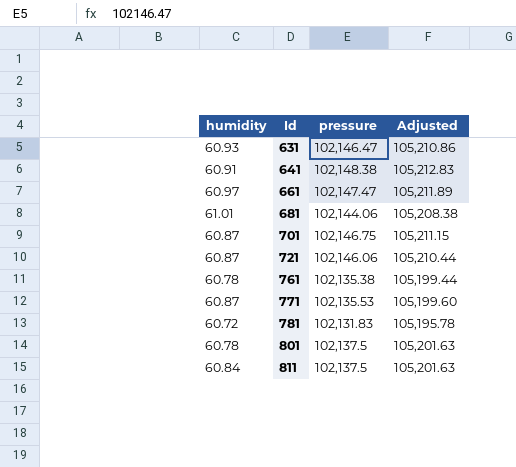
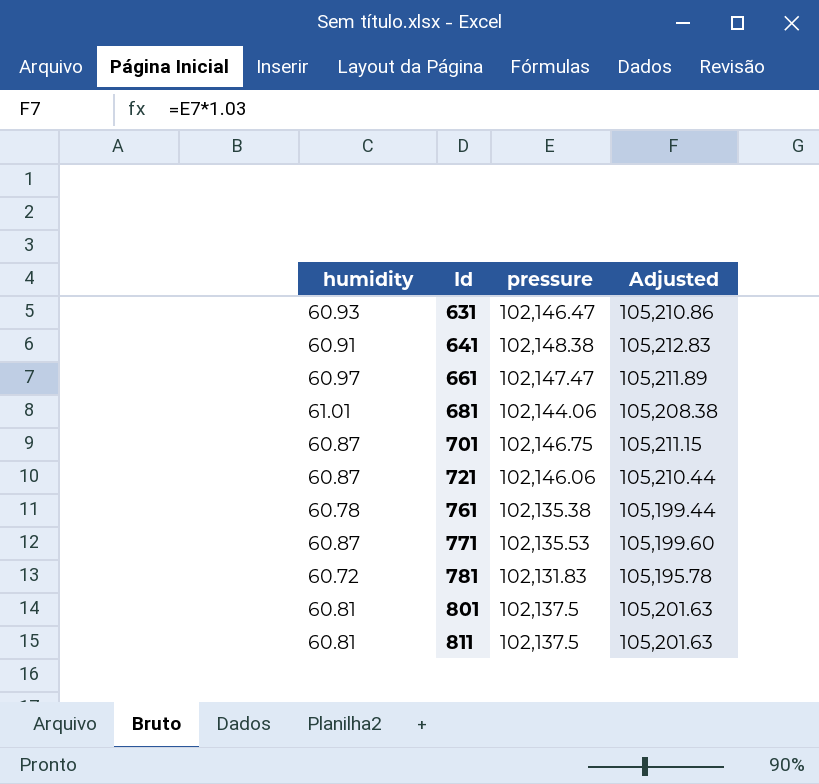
801 | humidity: 60.78 -> 60.81
811 | humidity: 60.84 -> 60.81

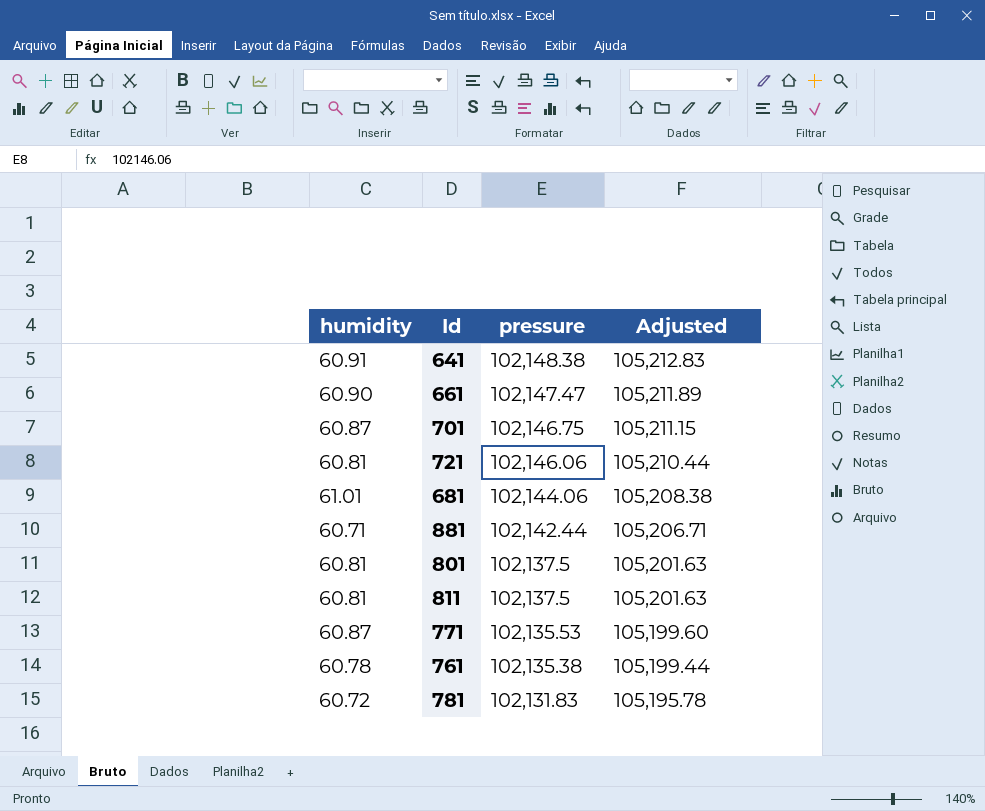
row order: Id ascending -> pressure descending
row 631: 60.93 | 102,146.47 | 105,210.86 -> none
661 | humidity: 60.97 -> 60.90
721 | humidity: 60.87 -> 60.81
row 881: none -> 60.71 | 102,142.44 | 105,206.71

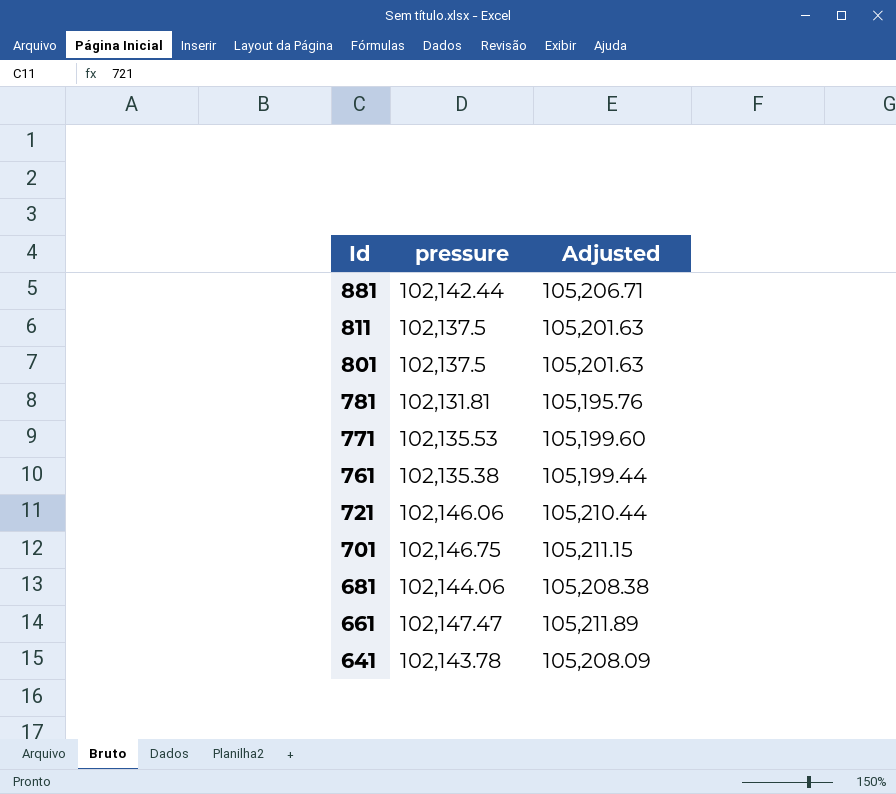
row order: pressure descending -> Id descending
column humidity | position: 1 -> none
781 | pressure: 102,131.83 -> 102,131.81
781 | Adjusted: 105,195.78 -> 105,195.76
641 | pressure: 102,148.38 -> 102,143.78
641 | Adjusted: 105,212.83 -> 105,208.09

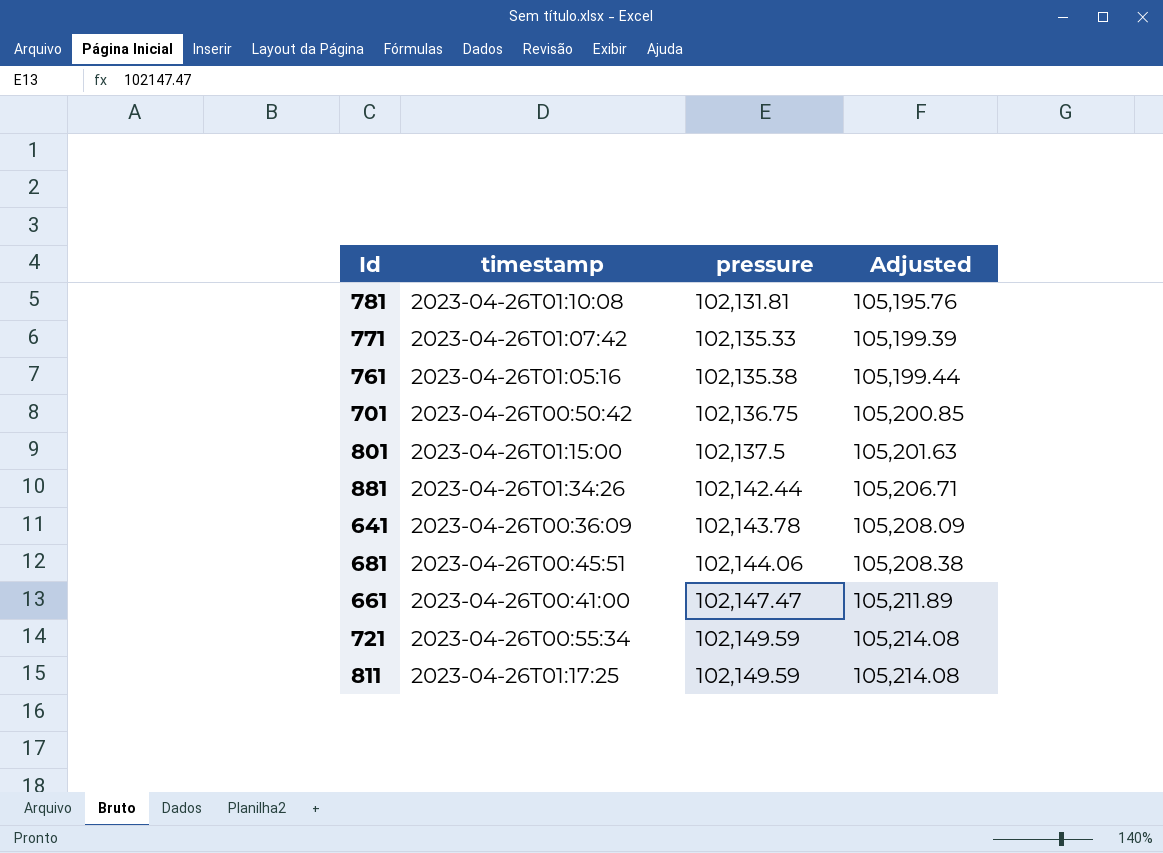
row order: Id descending -> pressure ascending
column timestamp | position: none -> 2
771 | pressure: 102,135.53 -> 102,135.33
771 | Adjusted: 105,199.60 -> 105,199.39
701 | pressure: 102,146.75 -> 102,136.75
701 | Adjusted: 105,211.15 -> 105,200.85
721 | pressure: 102,146.06 -> 102,149.59
721 | Adjusted: 105,210.44 -> 105,214.08
811 | pressure: 102,137.5 -> 102,149.59
811 | Adjusted: 105,201.63 -> 105,214.08

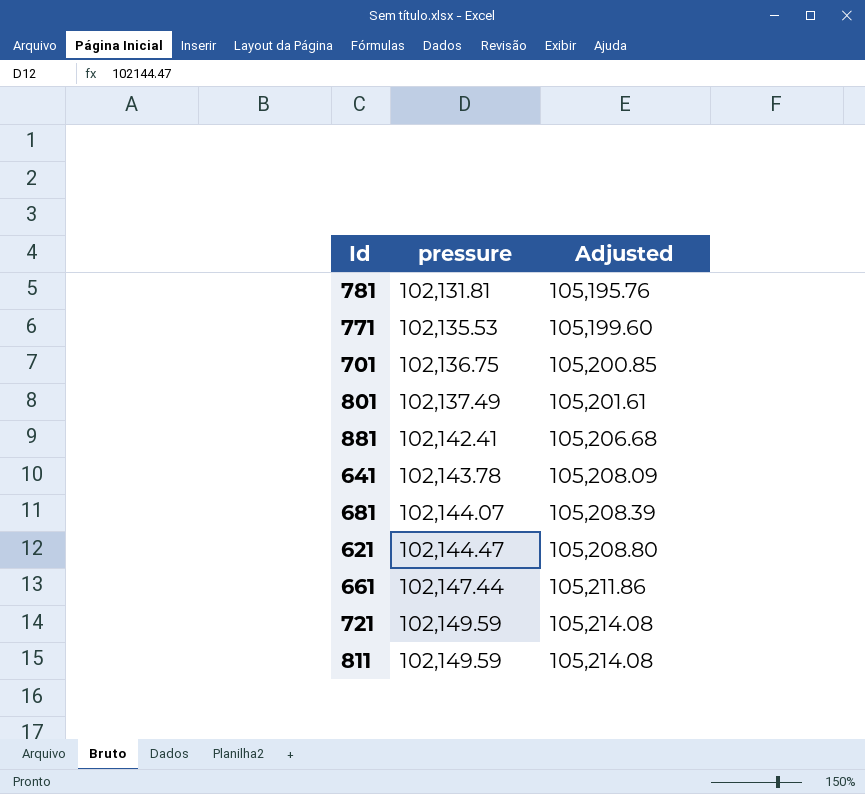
column timestamp | position: 2 -> none
row 761: 2023-04-26T01:05:16 | 102,135.38 | 105,199.44 -> none
771 | pressure: 102,135.33 -> 102,135.53
771 | Adjusted: 105,199.39 -> 105,199.60
801 | pressure: 102,137.5 -> 102,137.49
801 | Adjusted: 105,201.63 -> 105,201.61
881 | pressure: 102,142.44 -> 102,142.41
881 | Adjusted: 105,206.71 -> 105,206.68
681 | pressure: 102,144.06 -> 102,144.07
681 | Adjusted: 105,208.38 -> 105,208.39
row 621: none -> 102,144.47 | 105,208.80
661 | pressure: 102,147.47 -> 102,147.44
661 | Adjusted: 105,211.89 -> 105,211.86

